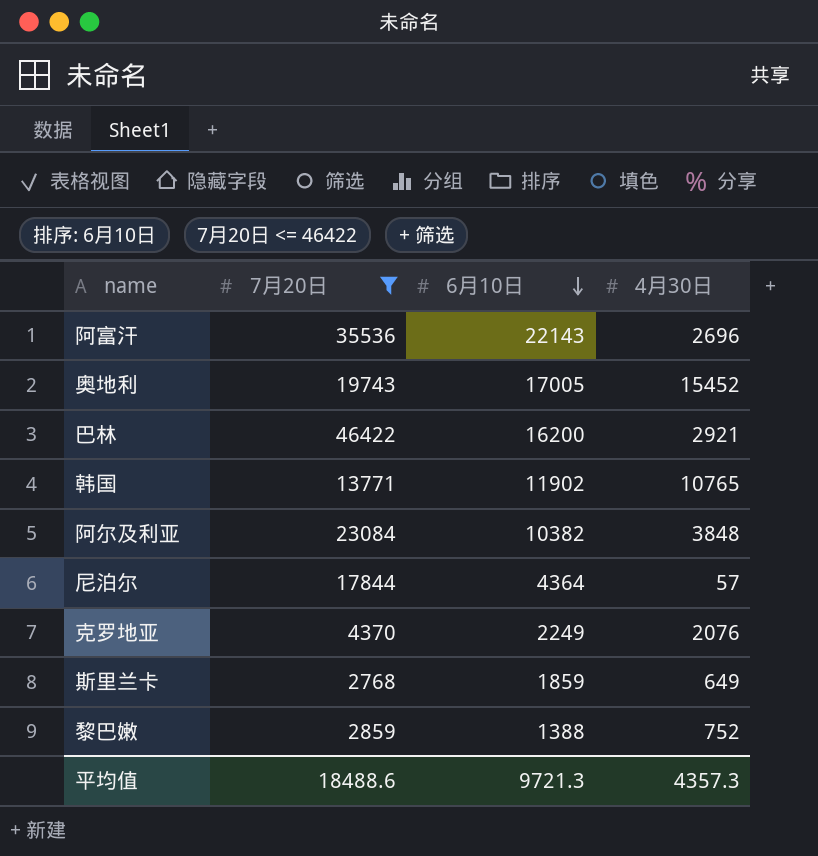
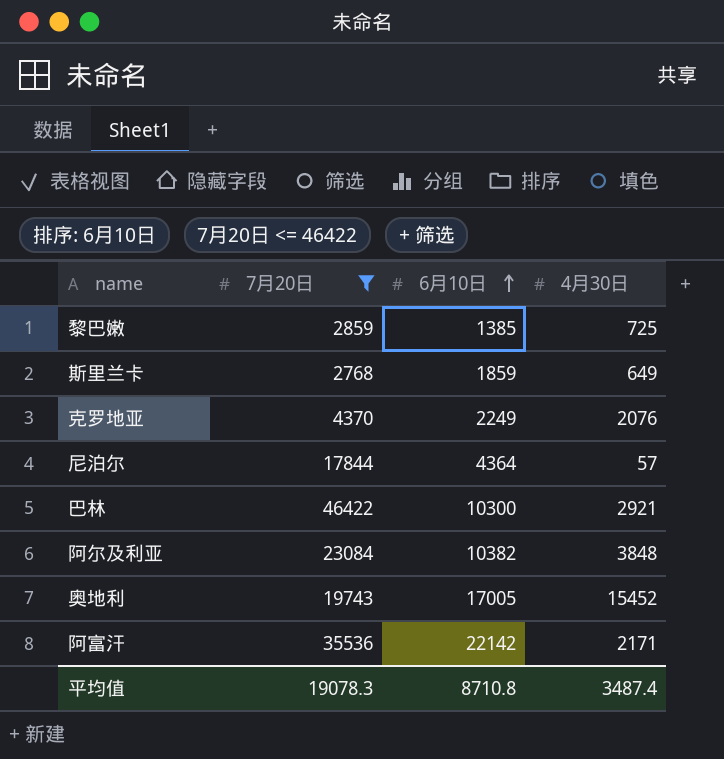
row order: 6月10日 descending -> 6月10日 ascending
row 韩国: 13771 | 11902 | 10765 -> none
黎巴嫩 | 6月10日: 1388 -> 1385
黎巴嫩 | 4月30日: 752 -> 725
巴林 | 6月10日: 16200 -> 10300
阿富汗 | 6月10日: 22143 -> 22142
阿富汗 | 4月30日: 2696 -> 2171
平均值 | 7月20日: 18488.6 -> 19078.3
平均值 | 6月10日: 9721.3 -> 8710.8
平均值 | 4月30日: 4357.3 -> 3487.4

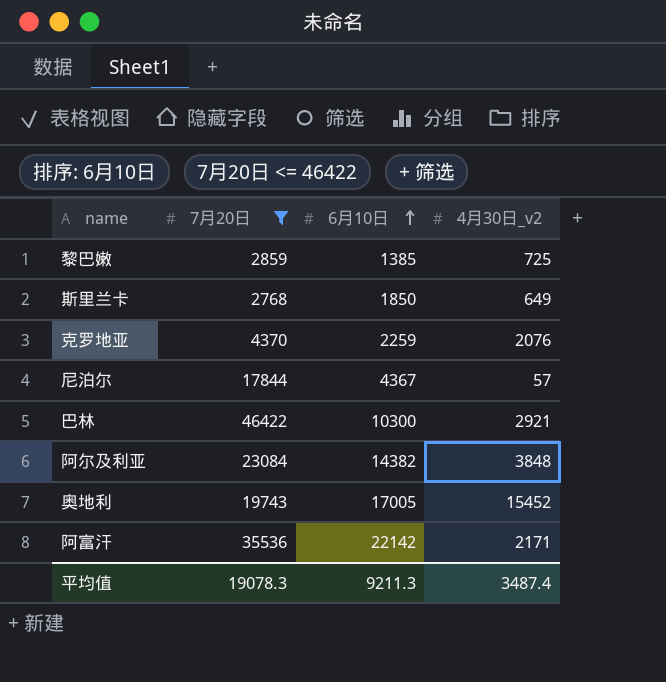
column name: 4月30日 -> 4月30日_v2
斯里兰卡 | 6月10日: 1859 -> 1850
克罗地亚 | 6月10日: 2249 -> 2259
尼泊尔 | 6月10日: 4364 -> 4367
阿尔及利亚 | 6月10日: 10382 -> 14382
平均值 | 6月10日: 8710.8 -> 9211.3

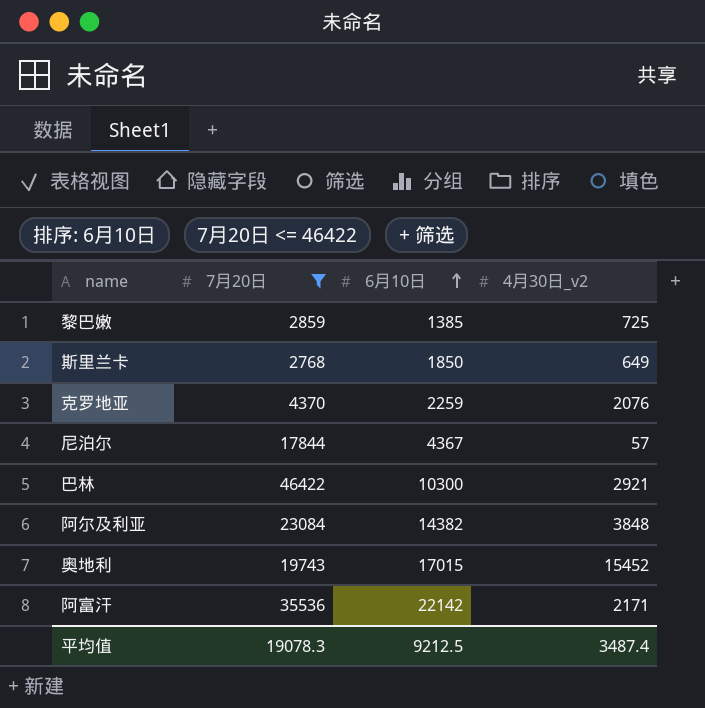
奥地利 | 6月10日: 17005 -> 17015
平均值 | 6月10日: 9211.3 -> 9212.5

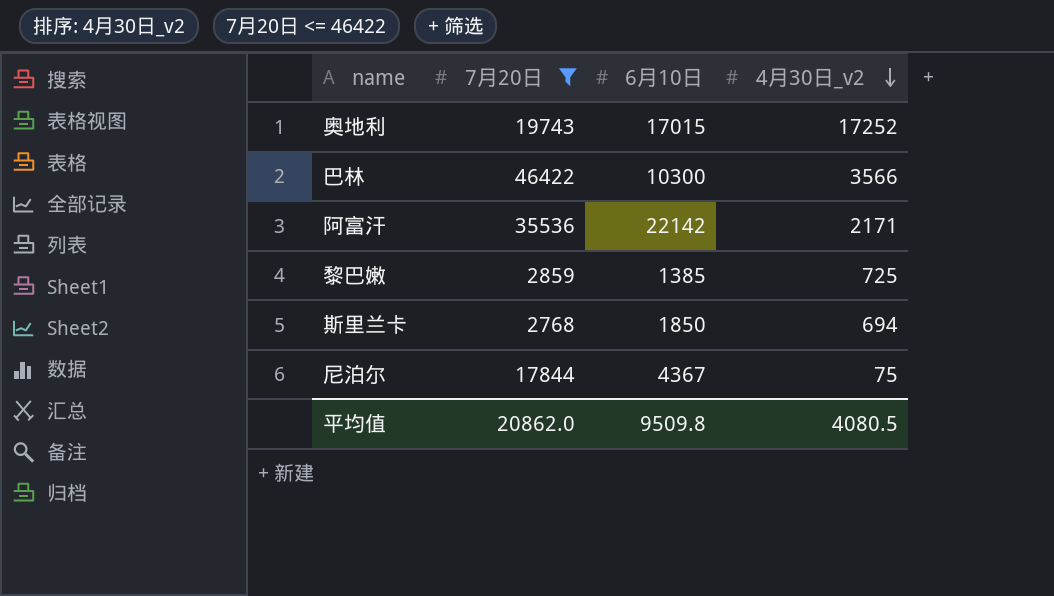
row order: 6月10日 ascending -> 4月30日_v2 descending
row 克罗地亚: 4370 | 2259 | 2076 -> none
row 阿尔及利亚: 23084 | 14382 | 3848 -> none
奥地利 | 4月30日_v2: 15452 -> 17252
巴林 | 4月30日_v2: 2921 -> 3566
斯里兰卡 | 4月30日_v2: 649 -> 694
尼泊尔 | 4月30日_v2: 57 -> 75
平均值 | 7月20日: 19078.3 -> 20862.0
平均值 | 6月10日: 9212.5 -> 9509.8
平均值 | 4月30日_v2: 3487.4 -> 4080.5

